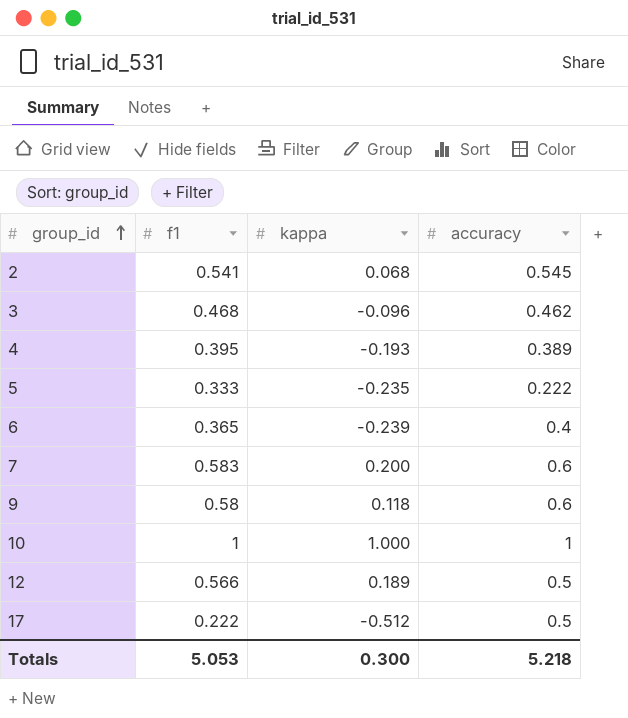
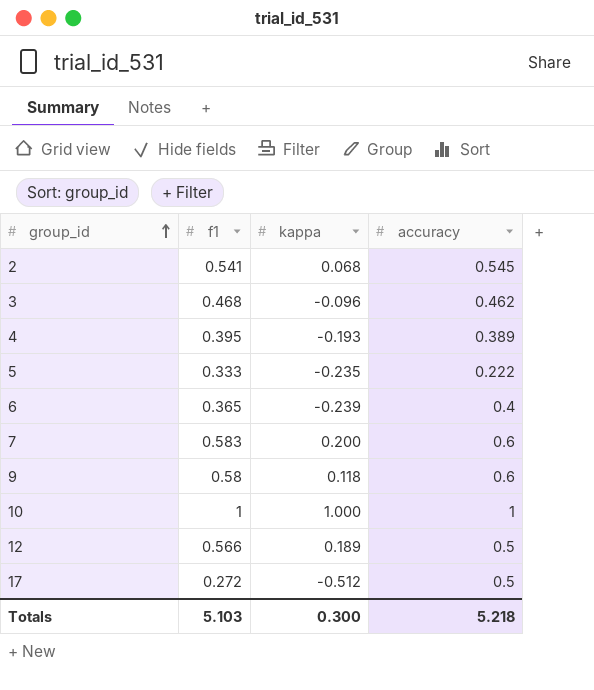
17 | f1: 0.222 -> 0.272
Totals | f1: 5.053 -> 5.103

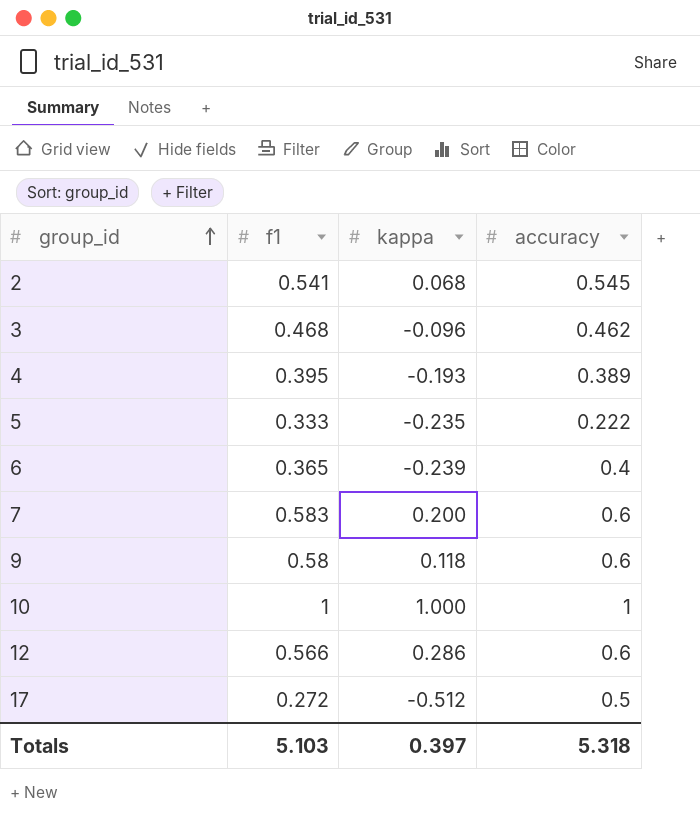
12 | kappa: 0.189 -> 0.286
12 | accuracy: 0.5 -> 0.6
Totals | kappa: 0.300 -> 0.397
Totals | accuracy: 5.218 -> 5.318

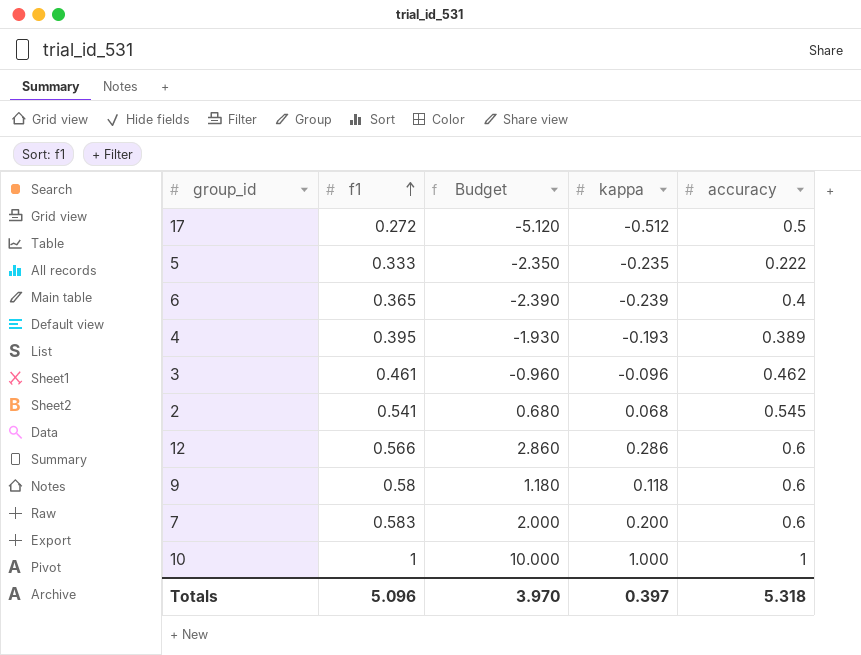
row order: group_id ascending -> f1 ascending
column Budget | formula: none -> [kappa] * 10
3 | f1: 0.468 -> 0.461
Totals | f1: 5.103 -> 5.096

